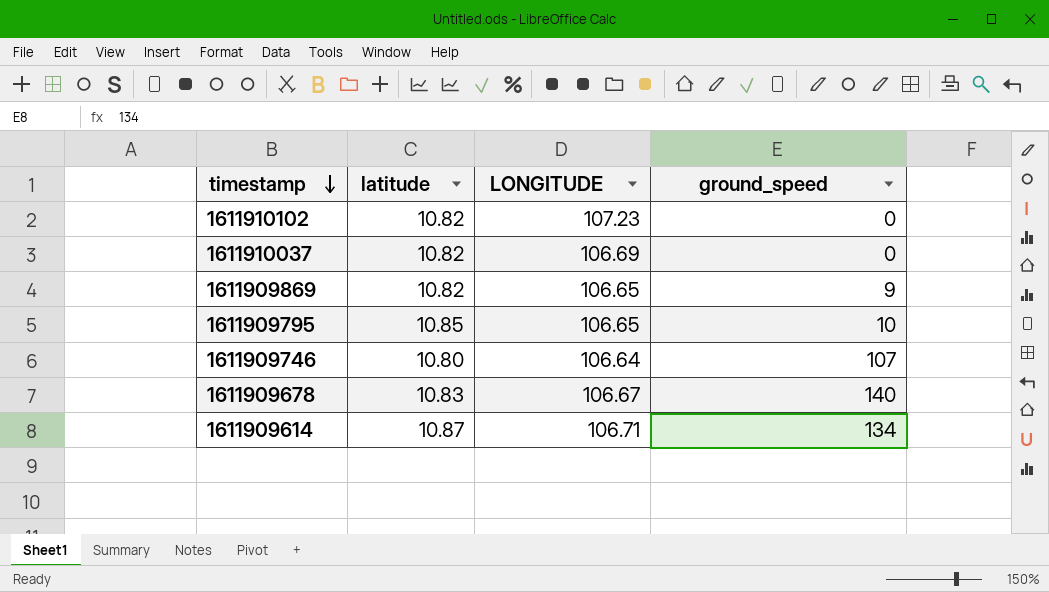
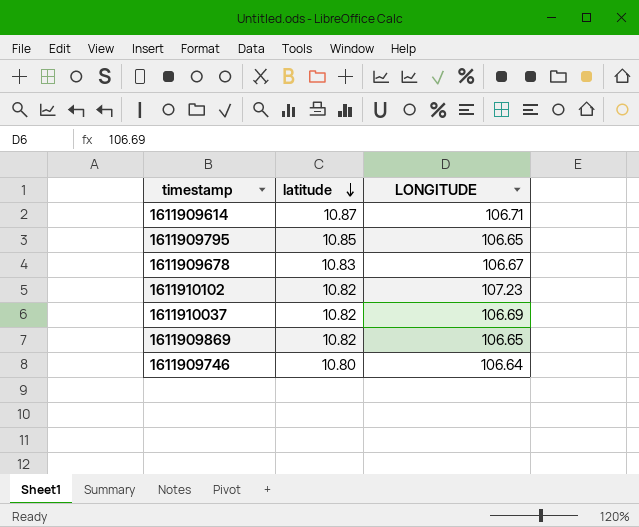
row order: timestamp descending -> latitude descending
column ground_speed | position: 4 -> none

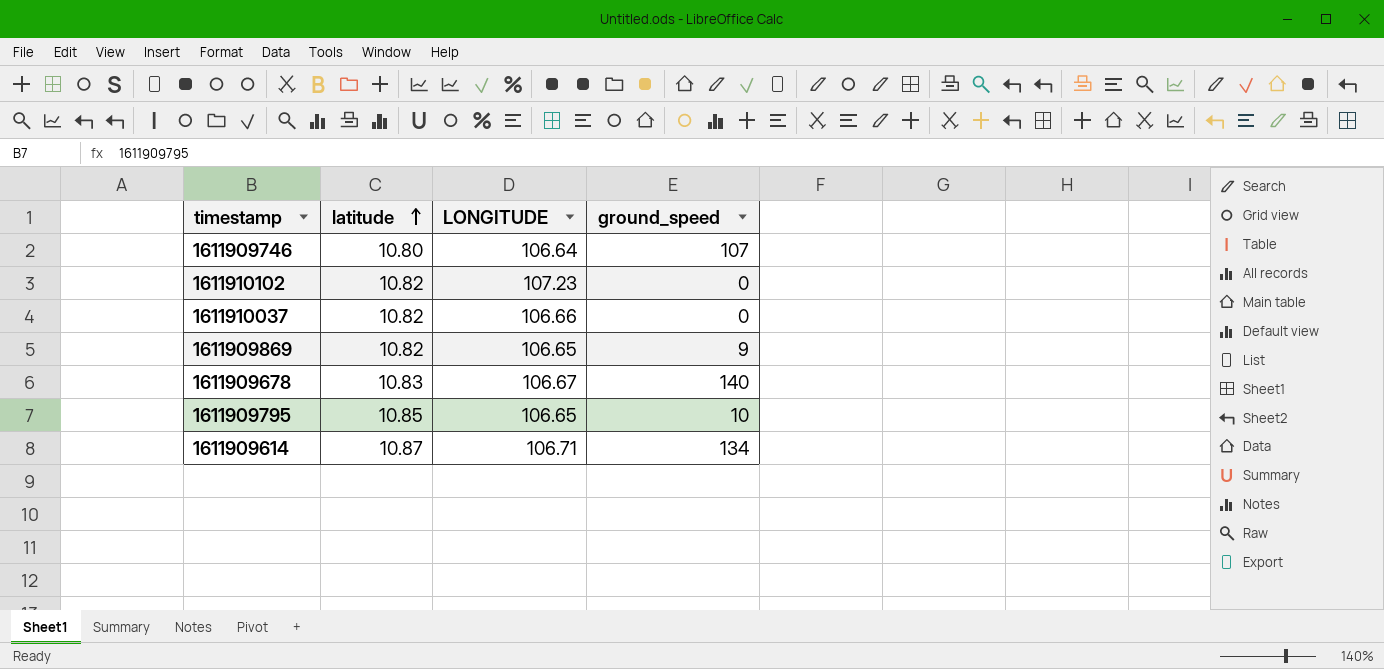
row order: latitude descending -> latitude ascending
column ground_speed | position: none -> 4
1611910037 | LONGITUDE: 106.69 -> 106.66

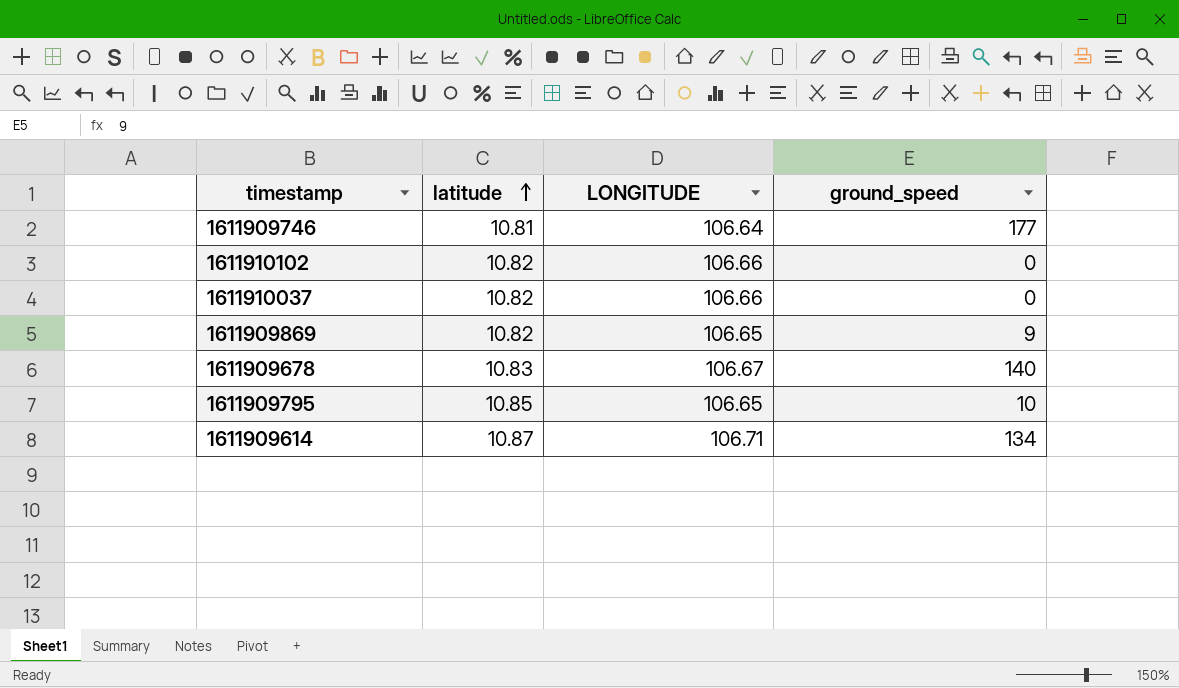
1611909746 | latitude: 10.80 -> 10.81
1611909746 | ground_speed: 107 -> 177
1611910102 | LONGITUDE: 107.23 -> 106.66

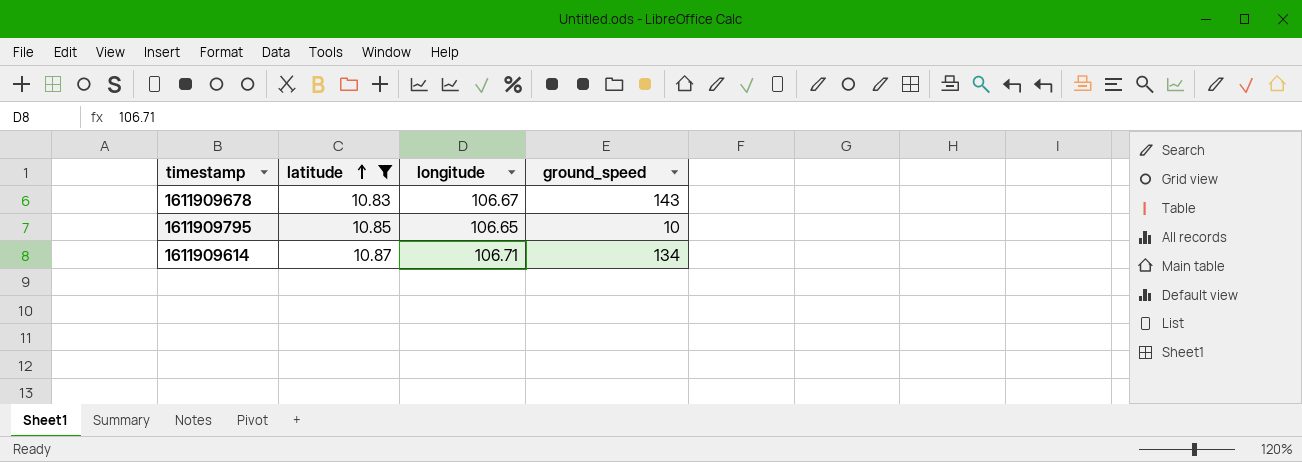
filter: none -> latitude >= 10.83
column name: LONGITUDE -> longitude
1611909678 | ground_speed: 140 -> 143

